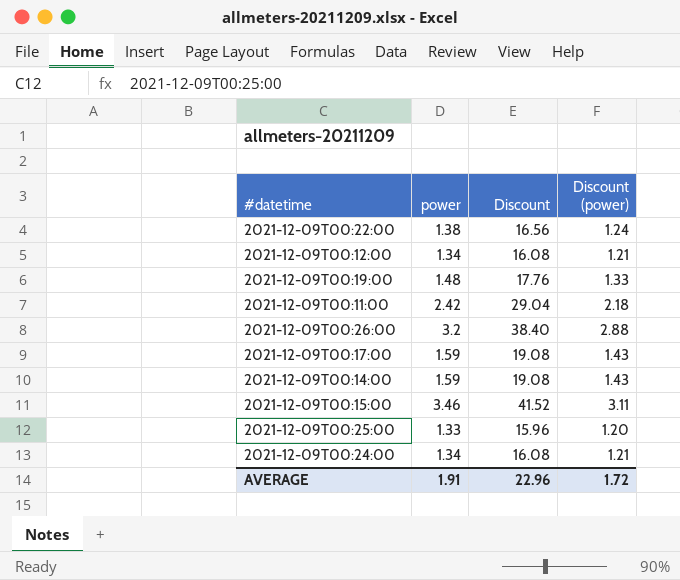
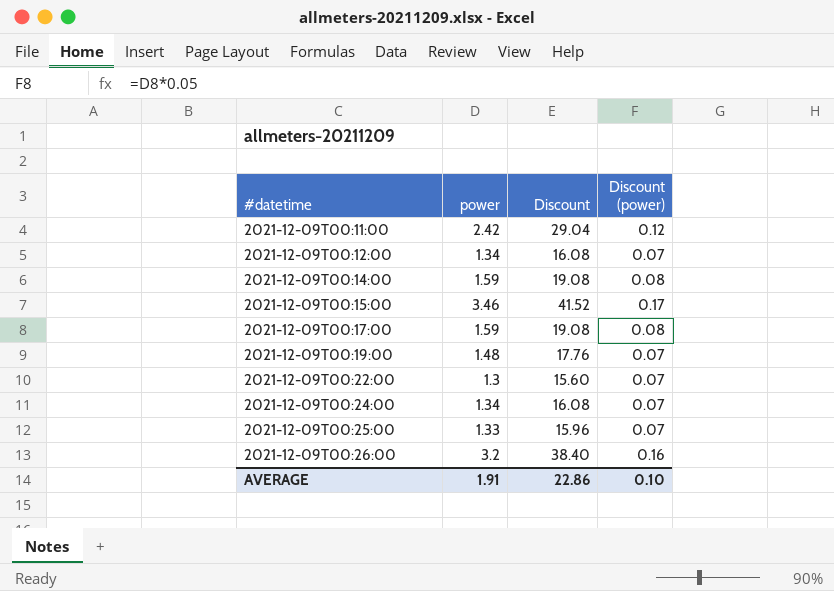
row order: none -> #datetime ascending
column Discount (power) | formula: [power] * 0.9 -> [power] * 0.05
2021-12-09T00:22:00 | power: 1.38 -> 1.3
2021-12-09T00:22:00 | Discount: 16.56 -> 15.60
AVERAGE | Discount: 22.96 -> 22.86
AVERAGE | Discount (power): 1.72 -> 0.10

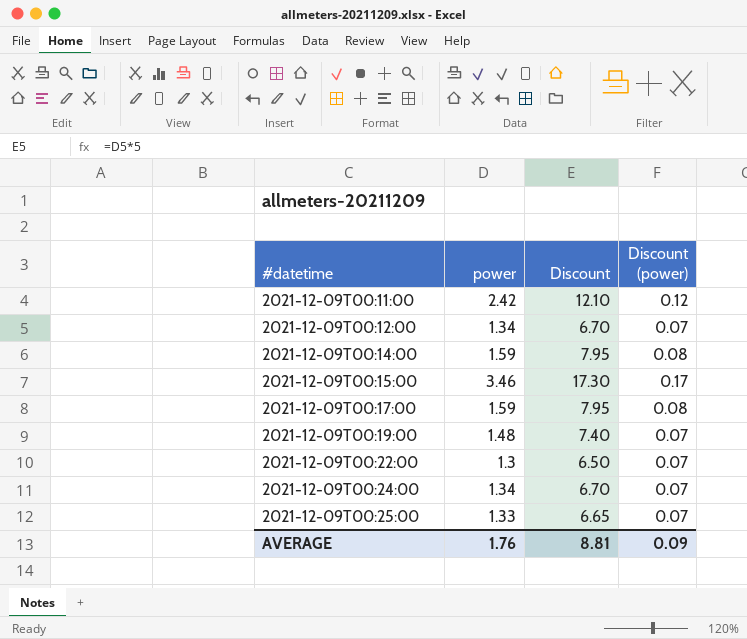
column Discount | formula: [power] * 12 -> [power] * 5
row 2021-12-09T00:26:00: 3.2 | 38.40 | 0.16 -> none
AVERAGE | power: 1.91 -> 1.76
AVERAGE | Discount: 22.86 -> 8.81
AVERAGE | Discount (power): 0.10 -> 0.09

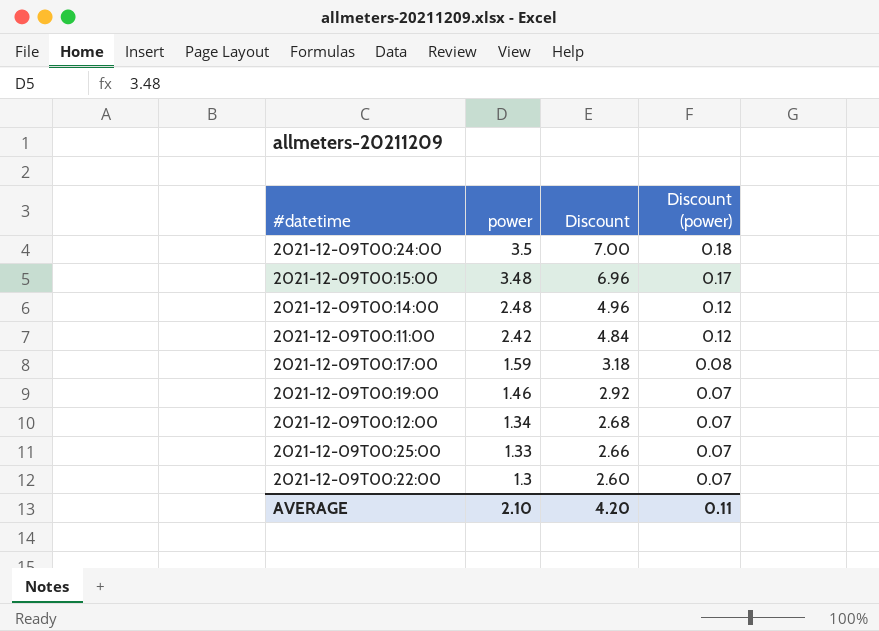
row order: #datetime ascending -> power descending
column Discount | formula: [power] * 5 -> [power] * 2
2021-12-09T00:24:00 | power: 1.34 -> 3.5
2021-12-09T00:24:00 | Discount (power): 0.07 -> 0.18
2021-12-09T00:15:00 | power: 3.46 -> 3.48
2021-12-09T00:14:00 | power: 1.59 -> 2.48
2021-12-09T00:14:00 | Discount (power): 0.08 -> 0.12
2021-12-09T00:19:00 | power: 1.48 -> 1.46
AVERAGE | power: 1.76 -> 2.10
AVERAGE | Discount: 8.81 -> 4.20
AVERAGE | Discount (power): 0.09 -> 0.11

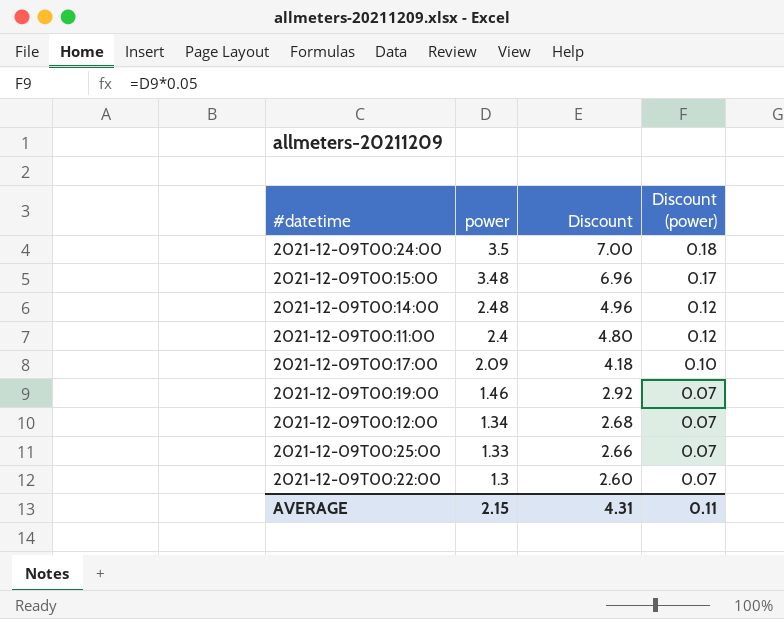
2021-12-09T00:11:00 | power: 2.42 -> 2.4
2021-12-09T00:11:00 | Discount: 4.84 -> 4.80
2021-12-09T00:17:00 | power: 1.59 -> 2.09
2021-12-09T00:17:00 | Discount: 3.18 -> 4.18
2021-12-09T00:17:00 | Discount (power): 0.08 -> 0.10
AVERAGE | power: 2.10 -> 2.15
AVERAGE | Discount: 4.20 -> 4.31

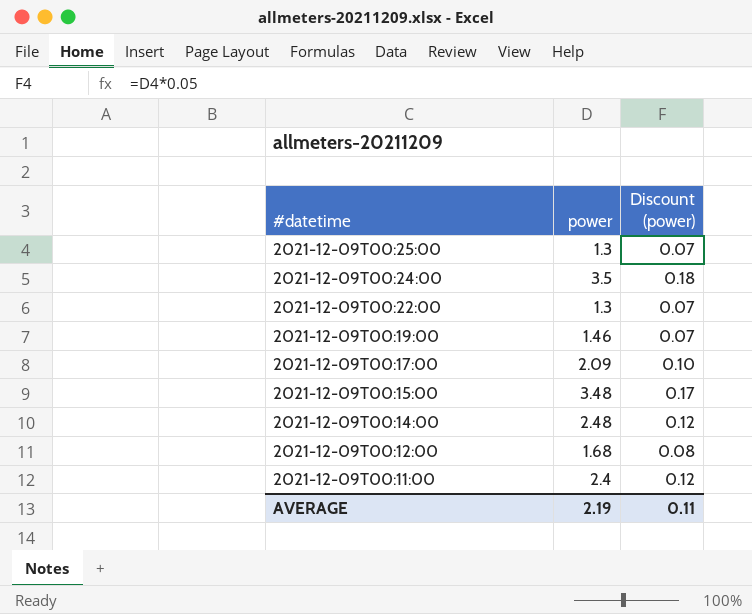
row order: power descending -> #datetime descending
column Discount | formula: [power] * 2 -> none
2021-12-09T00:25:00 | power: 1.33 -> 1.3
2021-12-09T00:12:00 | power: 1.34 -> 1.68
2021-12-09T00:12:00 | Discount (power): 0.07 -> 0.08
AVERAGE | power: 2.15 -> 2.19

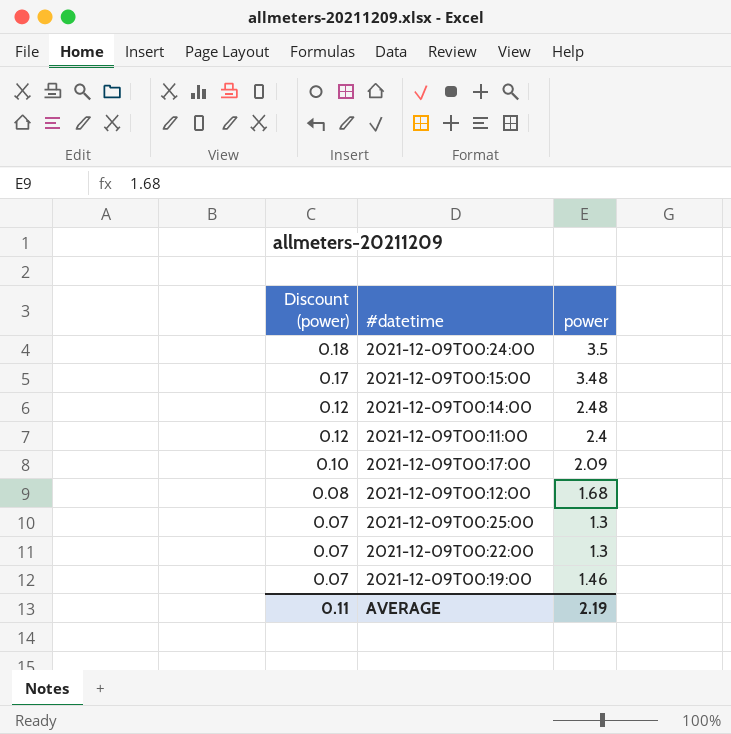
row order: #datetime descending -> Discount (power) descending
column Discount (power) | position: 3 -> 1

